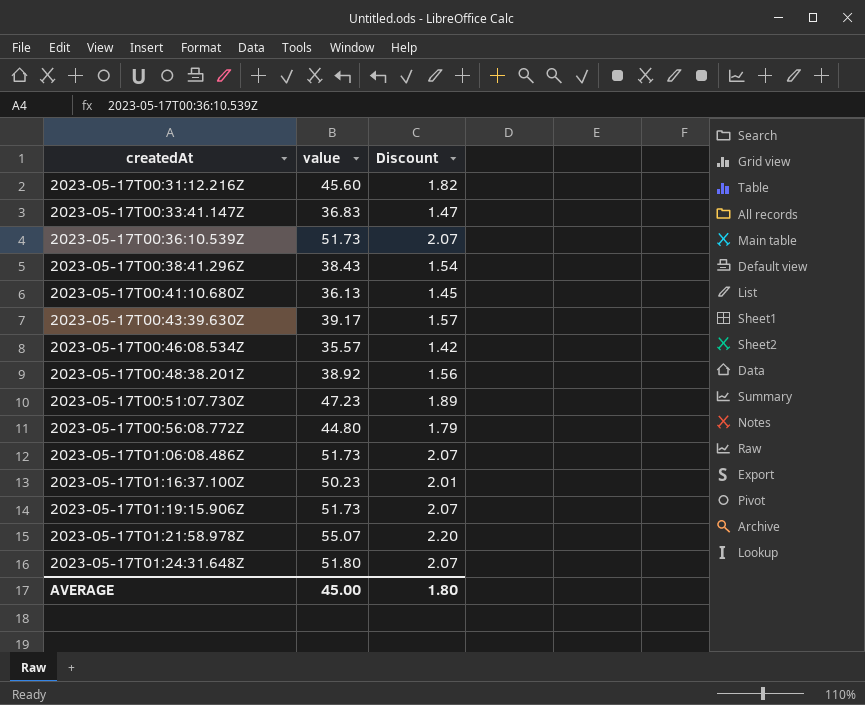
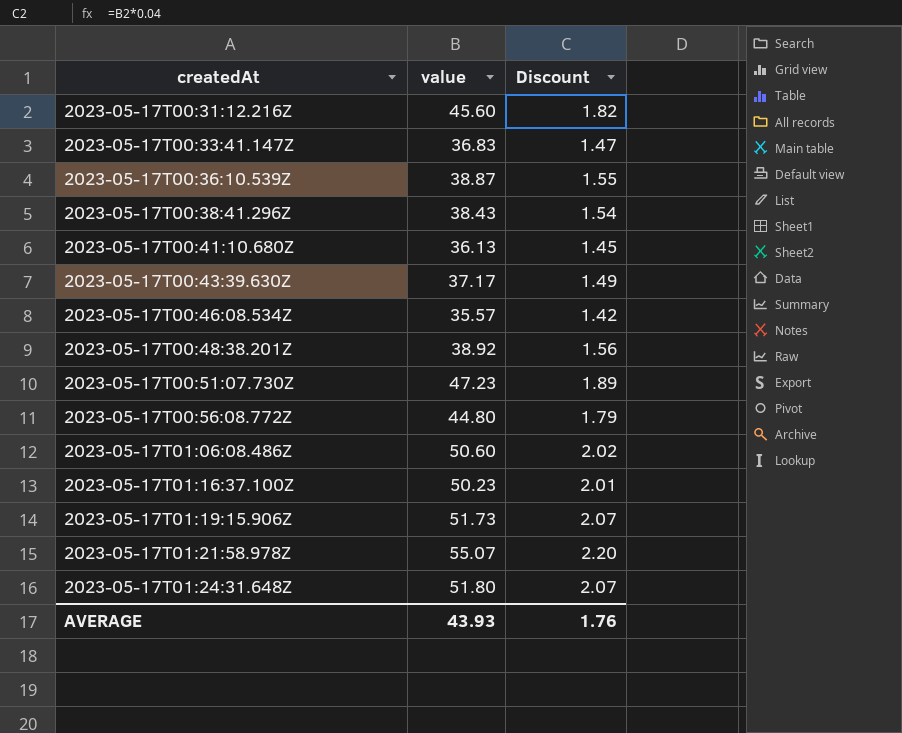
2023-05-17T00:36:10.539Z | value: 51.73 -> 38.87
2023-05-17T00:36:10.539Z | Discount: 2.07 -> 1.55
2023-05-17T00:43:39.630Z | value: 39.17 -> 37.17
2023-05-17T00:43:39.630Z | Discount: 1.57 -> 1.49
2023-05-17T01:06:08.486Z | value: 51.73 -> 50.60
2023-05-17T01:06:08.486Z | Discount: 2.07 -> 2.02
AVERAGE | value: 45.00 -> 43.93
AVERAGE | Discount: 1.80 -> 1.76

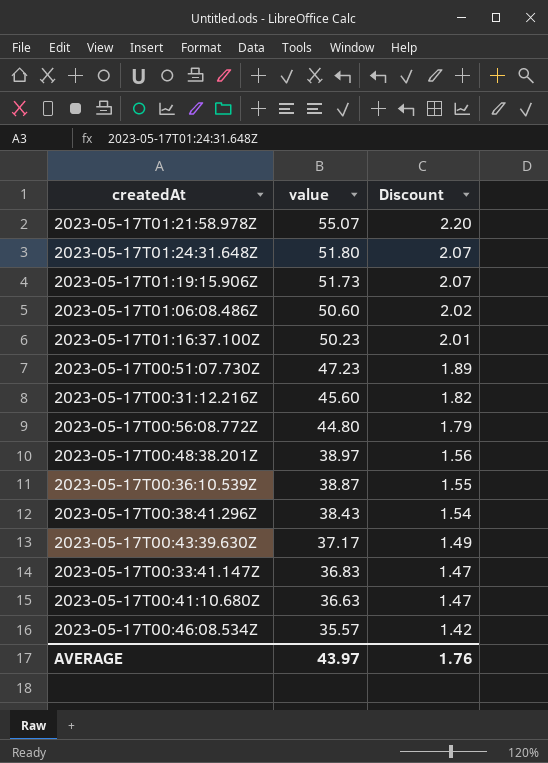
row order: createdAt ascending -> value descending
2023-05-17T00:48:38.201Z | value: 38.92 -> 38.97
2023-05-17T00:41:10.680Z | value: 36.13 -> 36.63
2023-05-17T00:41:10.680Z | Discount: 1.45 -> 1.47
AVERAGE | value: 43.93 -> 43.97

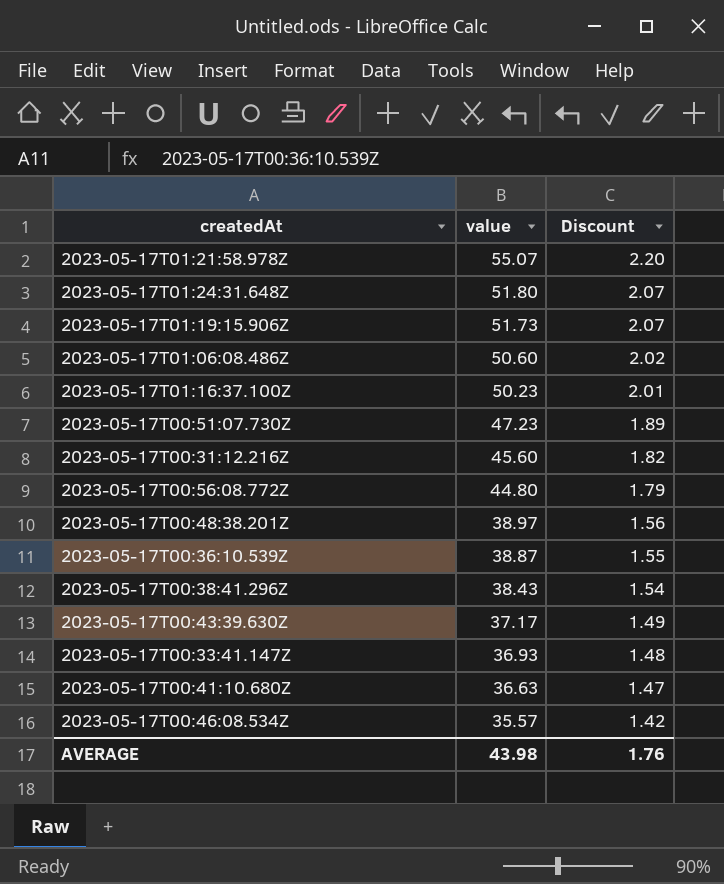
2023-05-17T00:33:41.147Z | value: 36.83 -> 36.93
2023-05-17T00:33:41.147Z | Discount: 1.47 -> 1.48
AVERAGE | value: 43.97 -> 43.98

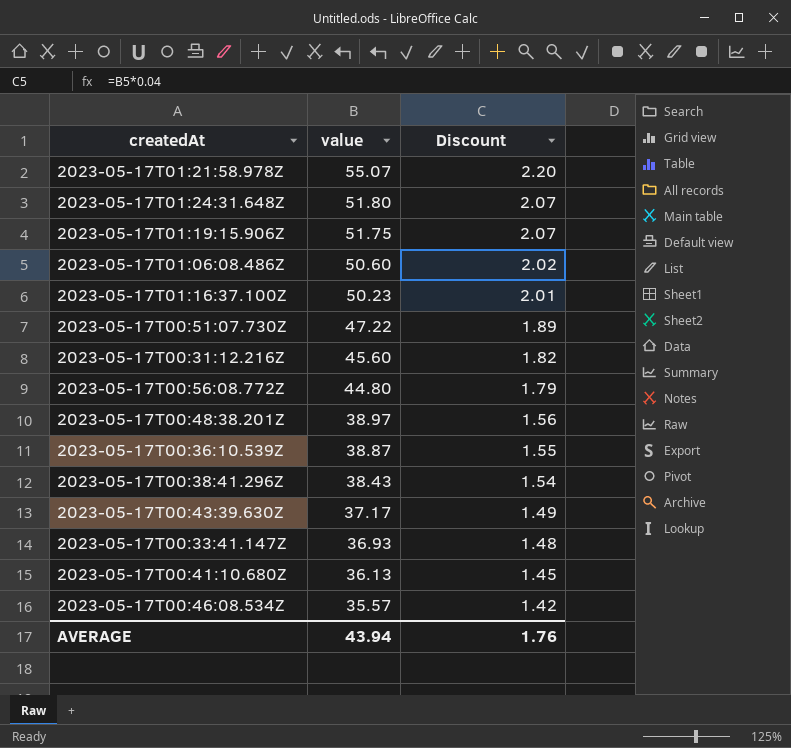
2023-05-17T01:19:15.906Z | value: 51.73 -> 51.75
2023-05-17T00:51:07.730Z | value: 47.23 -> 47.22
2023-05-17T00:41:10.680Z | value: 36.63 -> 36.13
2023-05-17T00:41:10.680Z | Discount: 1.47 -> 1.45
AVERAGE | value: 43.98 -> 43.94

